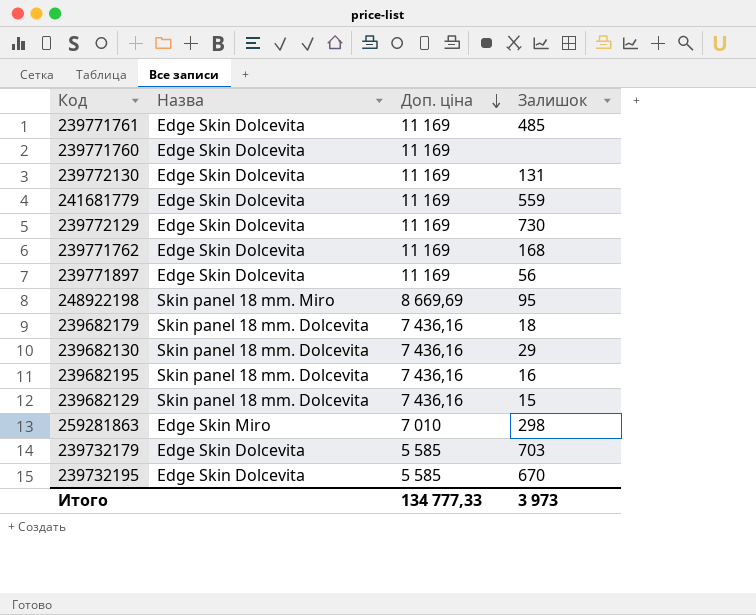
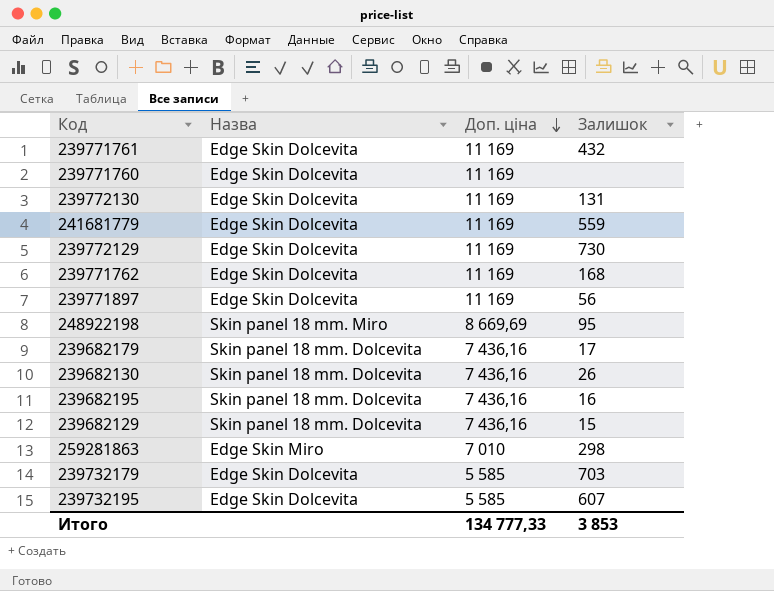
239771761 | Залишок: 485 -> 432
239682179 | Залишок: 18 -> 17
239682130 | Залишок: 29 -> 26
239732195 | Залишок: 670 -> 607
Итого | Залишок: 3 973 -> 3 853

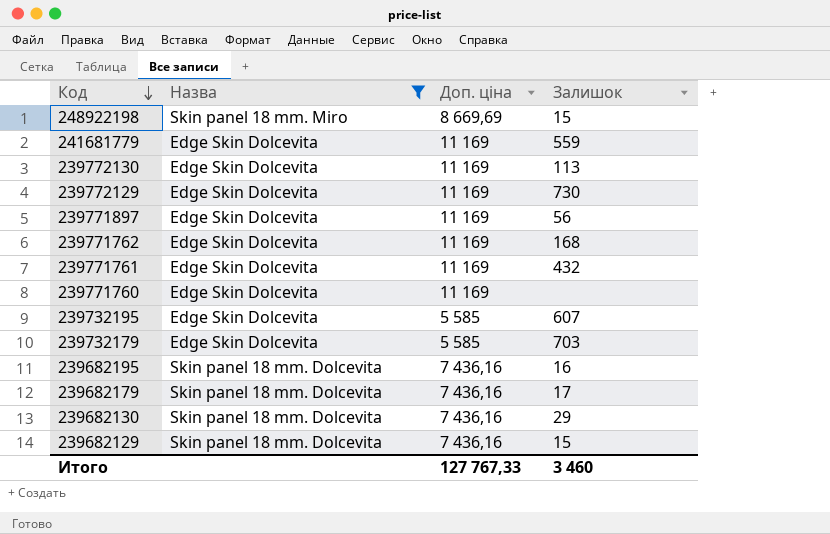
filter: none -> Назва != Edge Skin Miro
row order: Доп. ціна descending -> Код descending
248922198 | Залишок: 95 -> 15
239772130 | Залишок: 131 -> 113
239682130 | Залишок: 26 -> 29
Итого | Доп. ціна: 134 777,33 -> 127 767,33
Итого | Залишок: 3 853 -> 3 460

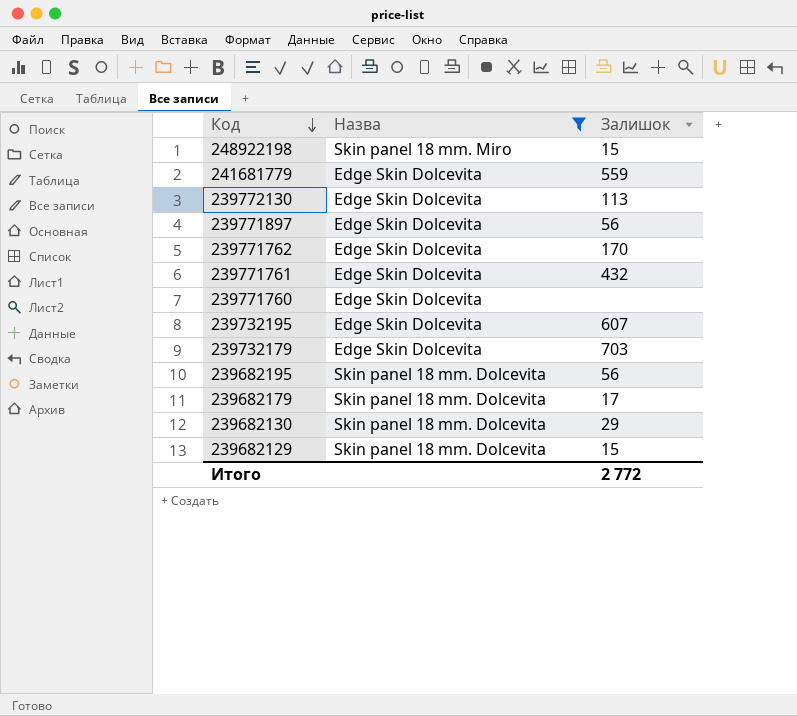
column Доп. ціна | position: 3 -> none
row 239772129: Edge Skin Dolcevita | 11 169 | 730 -> none
239771762 | Залишок: 168 -> 170
239682195 | Залишок: 16 -> 56
Итого | Залишок: 3 460 -> 2 772

